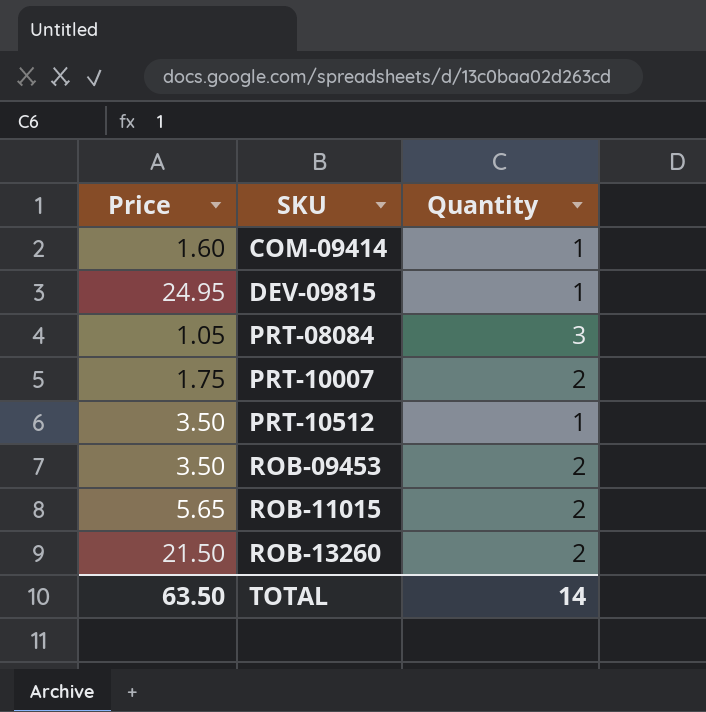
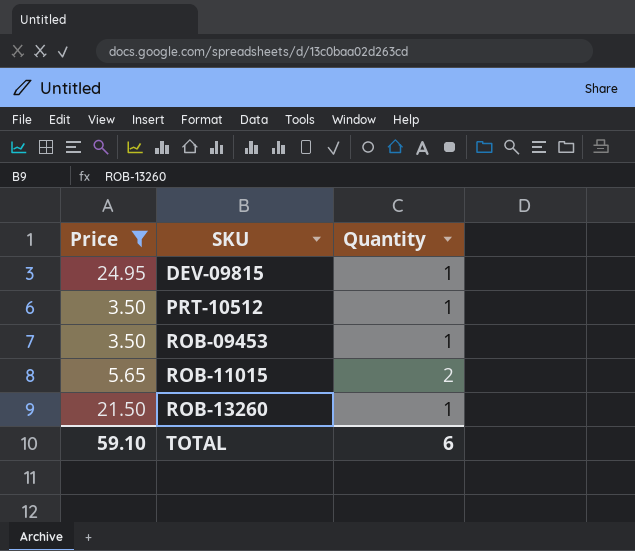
filter: none -> Price >= 3.50
ROB-09453 | Quantity: 2 -> 1
ROB-13260 | Quantity: 2 -> 1
TOTAL | Price: 63.50 -> 59.10
TOTAL | Quantity: 14 -> 6

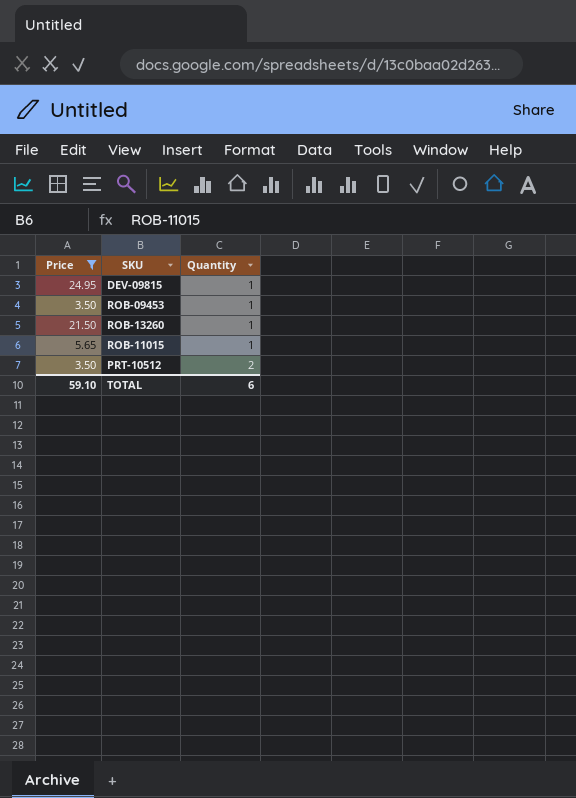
row order: SKU ascending -> Quantity ascending
ROB-11015 | Quantity: 2 -> 1
PRT-10512 | Quantity: 1 -> 2

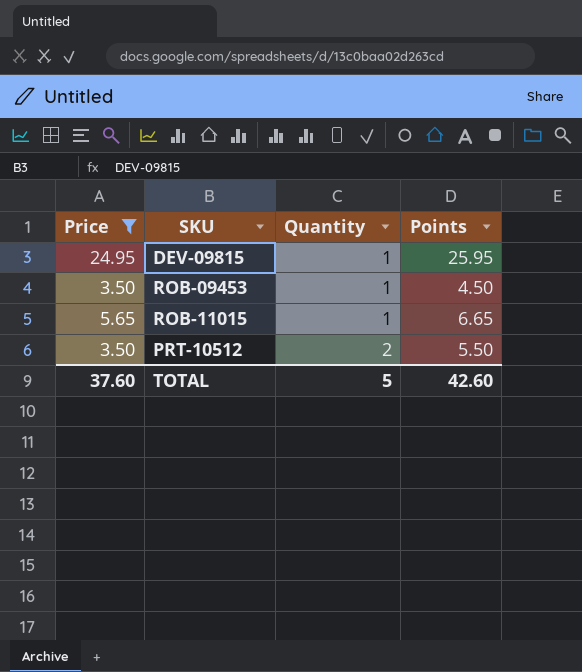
column Points | formula: none -> [Price] + [Quantity]
row ROB-13260: 21.50 | 1 -> none
TOTAL | Price: 59.10 -> 37.60
TOTAL | Quantity: 6 -> 5

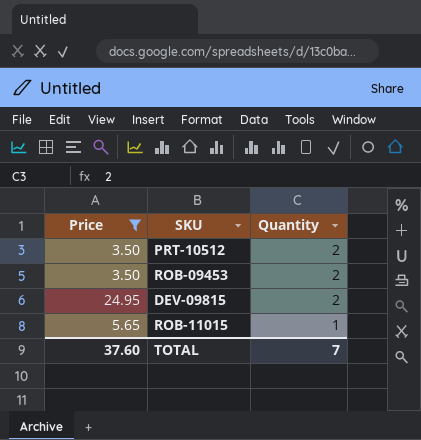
row order: Quantity ascending -> Quantity descending
column Points | formula: [Price] + [Quantity] -> none
ROB-09453 | Quantity: 1 -> 2
DEV-09815 | Quantity: 1 -> 2
TOTAL | Quantity: 5 -> 7

